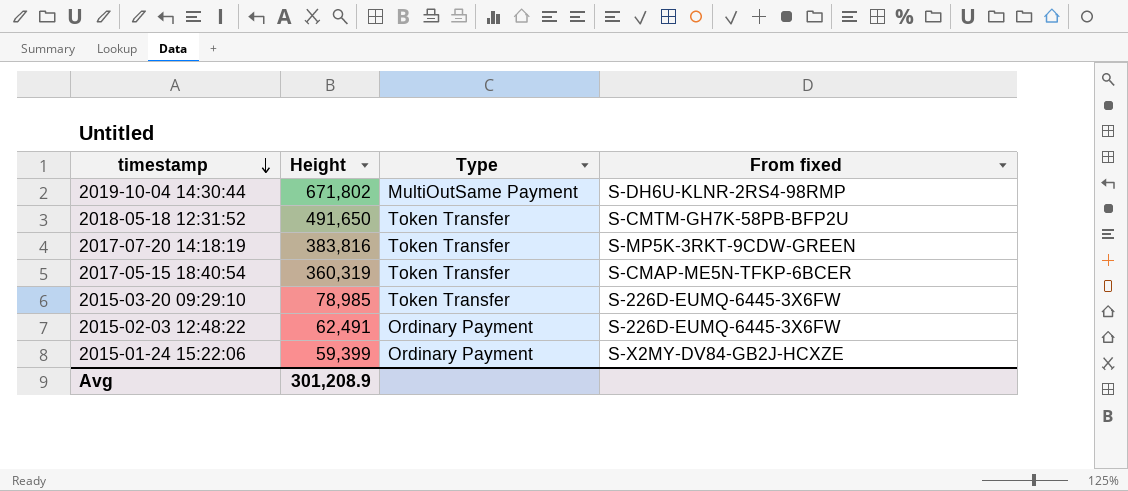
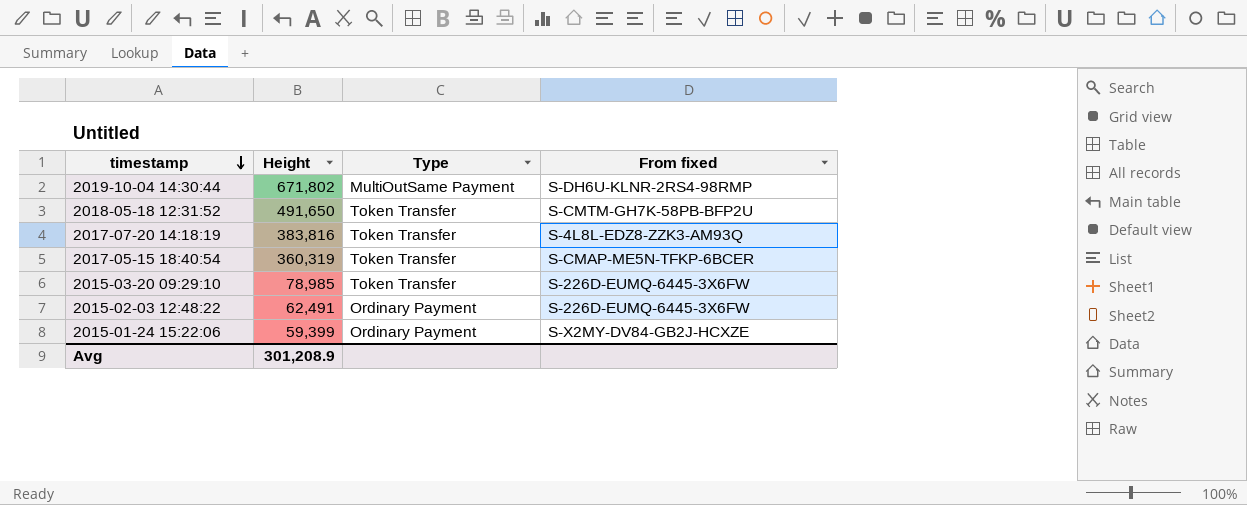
2017-07-20 14:18:19 | From fixed: S-MP5K-3RKT-9CDW-GREEN -> S-4L8L-EDZ8-ZZK3-AM93Q

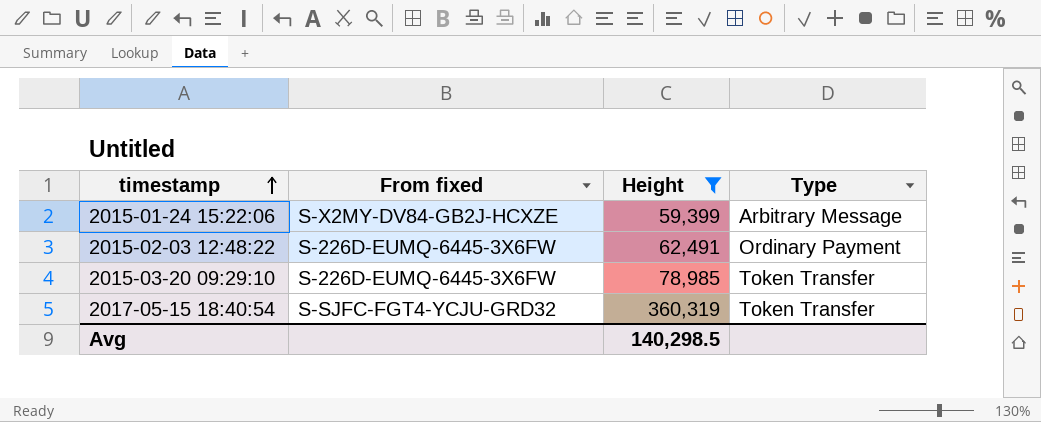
filter: none -> Height <= 360,319
row order: timestamp descending -> timestamp ascending
column From fixed | position: 4 -> 2
2015-01-24 15:22:06 | Type: Ordinary Payment -> Arbitrary Message
2017-05-15 18:40:54 | From fixed: S-CMAP-ME5N-TFKP-6BCER -> S-SJFC-FGT4-YCJU-GRD32
Avg | Height: 301,208.9 -> 140,298.5

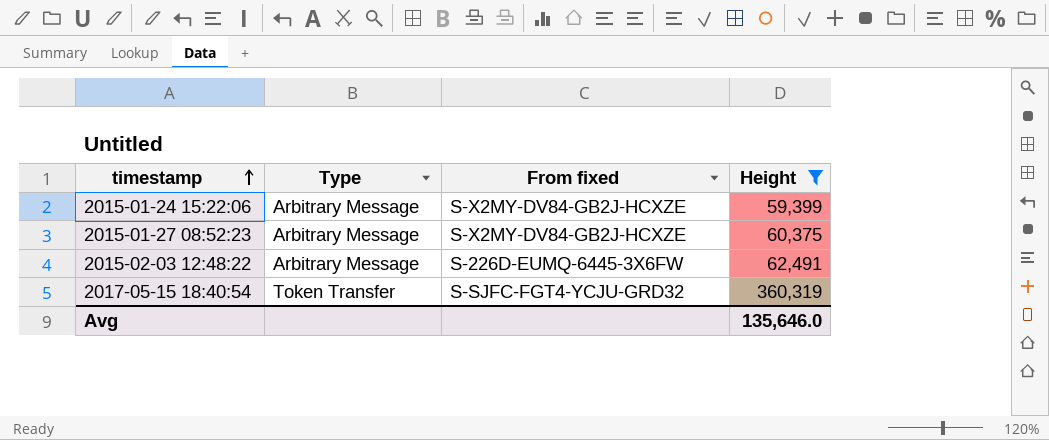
column Type | position: 4 -> 2
row 2015-03-20 09:29:10: S-226D-EUMQ-6445-3X6FW | 78,985 | Token Transfer -> none
row 2015-01-27 08:52:23: none -> Arbitrary Message | S-X2MY-DV84-GB2J-HCXZE | 60,375
2015-02-03 12:48:22 | Type: Ordinary Payment -> Arbitrary Message
Avg | Height: 140,298.5 -> 135,646.0

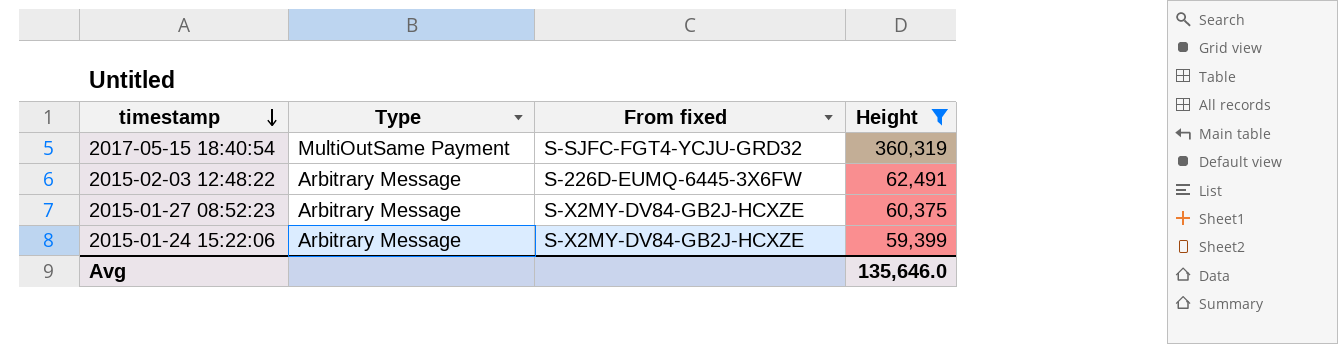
row order: timestamp ascending -> timestamp descending
2017-05-15 18:40:54 | Type: Token Transfer -> MultiOutSame Payment

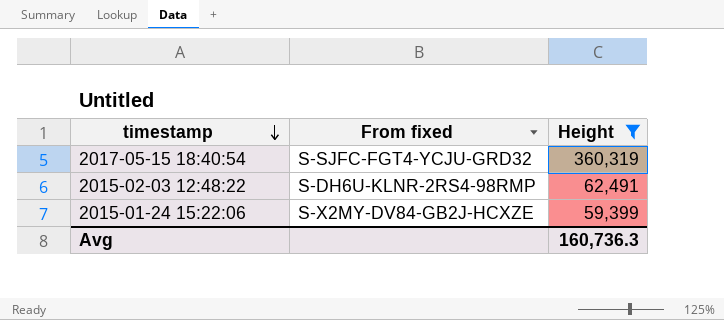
column Type | position: 2 -> none
row 2015-01-27 08:52:23: Arbitrary Message | S-X2MY-DV84-GB2J-HCXZE | 60,375 -> none
2015-02-03 12:48:22 | From fixed: S-226D-EUMQ-6445-3X6FW -> S-DH6U-KLNR-2RS4-98RMP
Avg | Height: 135,646.0 -> 160,736.3

